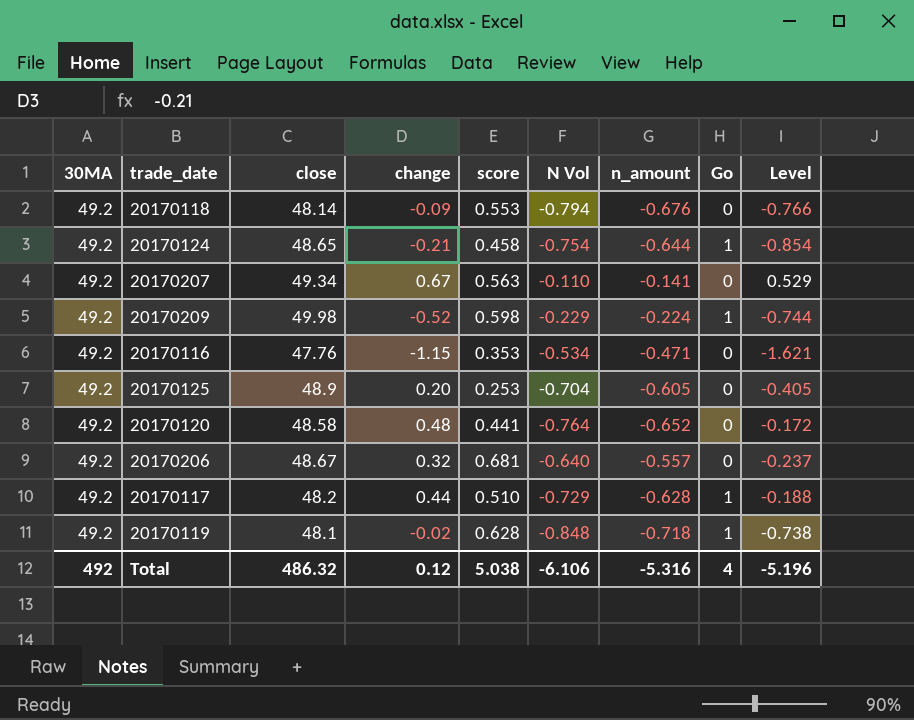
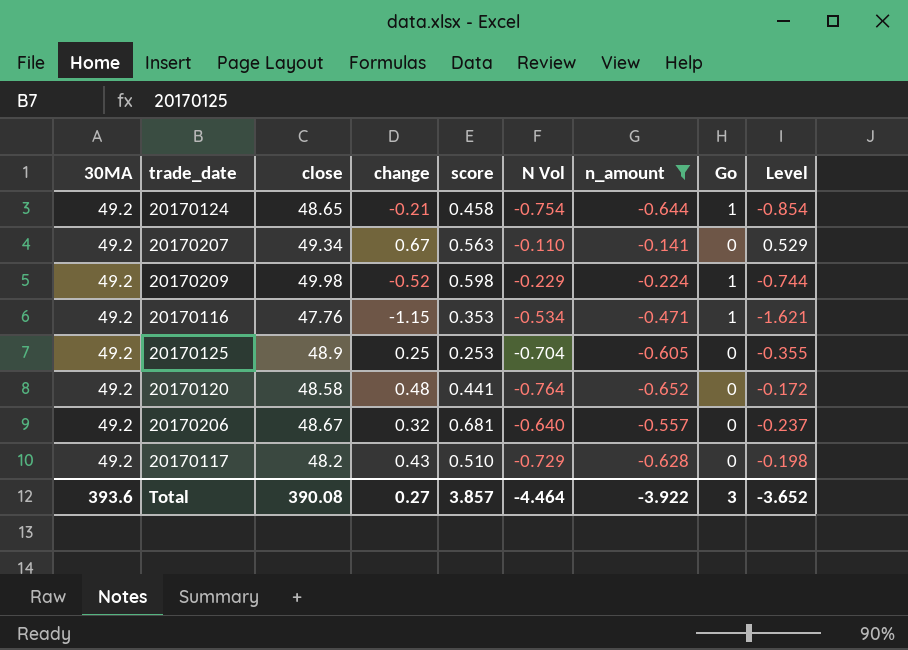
filter: none -> n_amount >= -0.652
20170116 | Go: 0 -> 1
20170125 | change: 0.20 -> 0.25
20170125 | Level: -0.405 -> -0.355
20170117 | change: 0.44 -> 0.43
20170117 | Go: 1 -> 0
20170117 | Level: -0.188 -> -0.198
Total | 30MA: 492 -> 393.6
Total | close: 486.32 -> 390.08
Total | change: 0.12 -> 0.27
Total | score: 5.038 -> 3.857
Total | N Vol: -6.106 -> -4.464
Total | n_amount: -5.316 -> -3.922
Total | Go: 4 -> 3
Total | Level: -5.196 -> -3.652

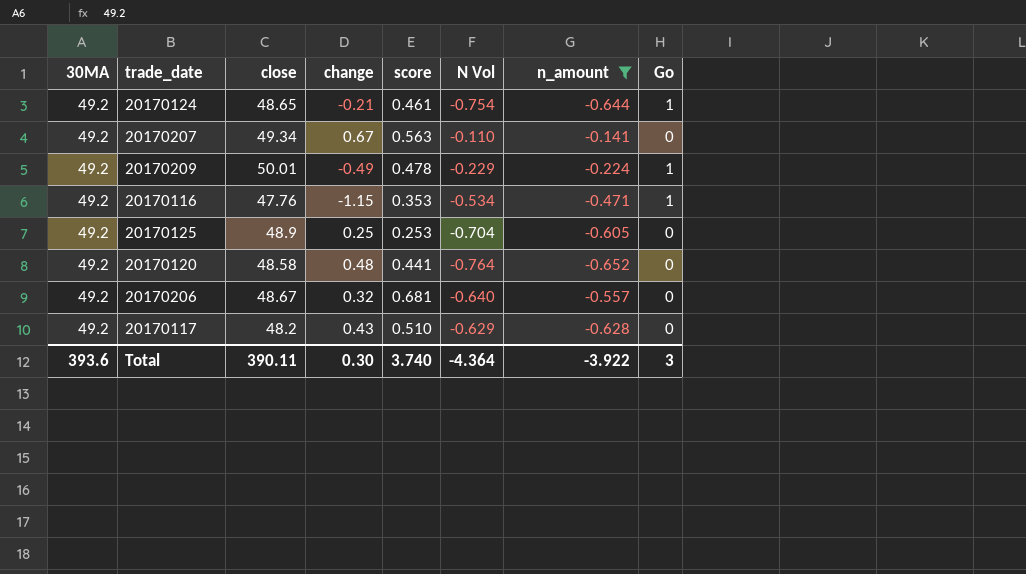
column Level | formula: [change] + [n_amount] -> none
20170124 | score: 0.458 -> 0.461
20170209 | close: 49.98 -> 50.01
20170209 | change: -0.52 -> -0.49
20170209 | score: 0.598 -> 0.478
20170117 | N Vol: -0.729 -> -0.629
Total | close: 390.08 -> 390.11
Total | change: 0.27 -> 0.30
Total | score: 3.857 -> 3.740
Total | N Vol: -4.464 -> -4.364

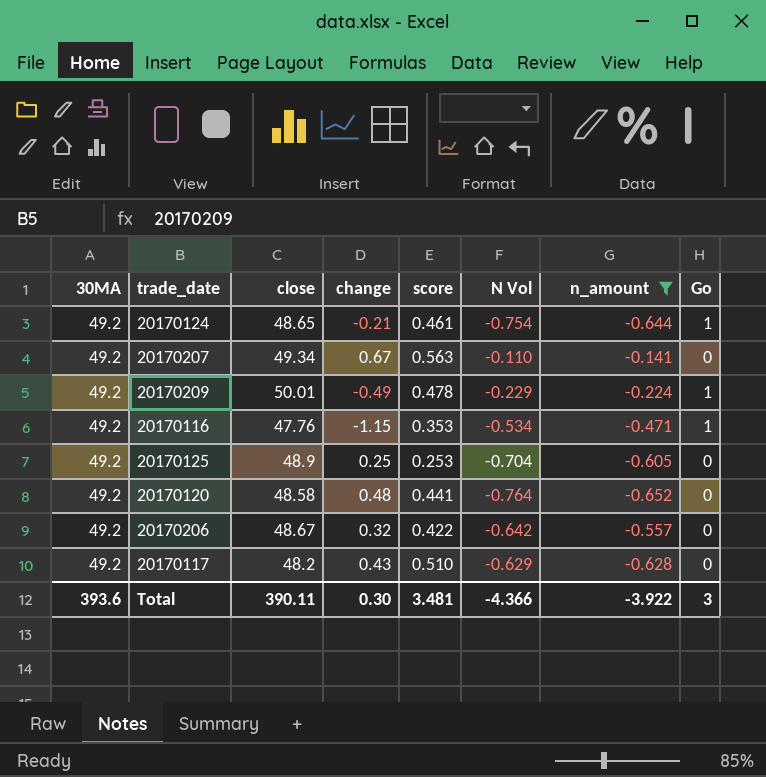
20170206 | score: 0.681 -> 0.422
20170206 | N Vol: -0.640 -> -0.642
Total | score: 3.740 -> 3.481
Total | N Vol: -4.364 -> -4.366

